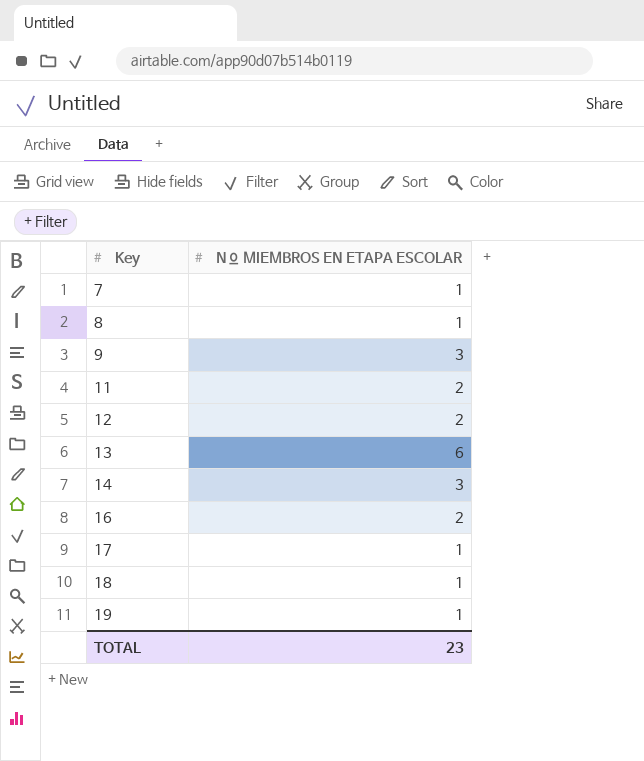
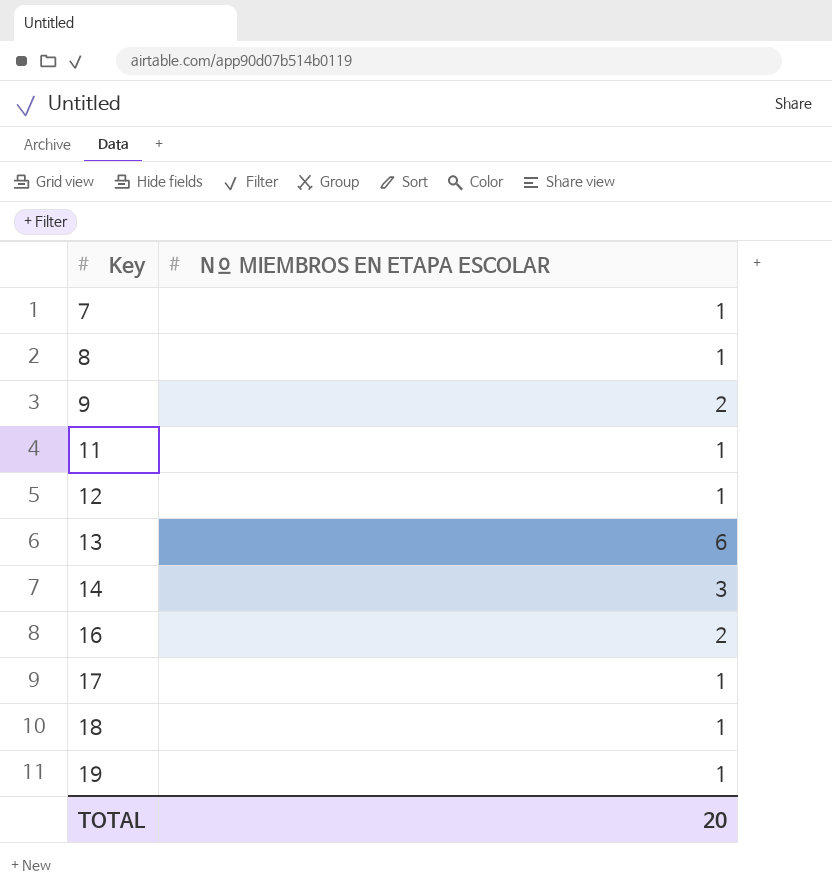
9 | Nº MIEMBROS EN ETAPA ESCOLAR: 3 -> 2
11 | Nº MIEMBROS EN ETAPA ESCOLAR: 2 -> 1
12 | Nº MIEMBROS EN ETAPA ESCOLAR: 2 -> 1
TOTAL | Nº MIEMBROS EN ETAPA ESCOLAR: 23 -> 20

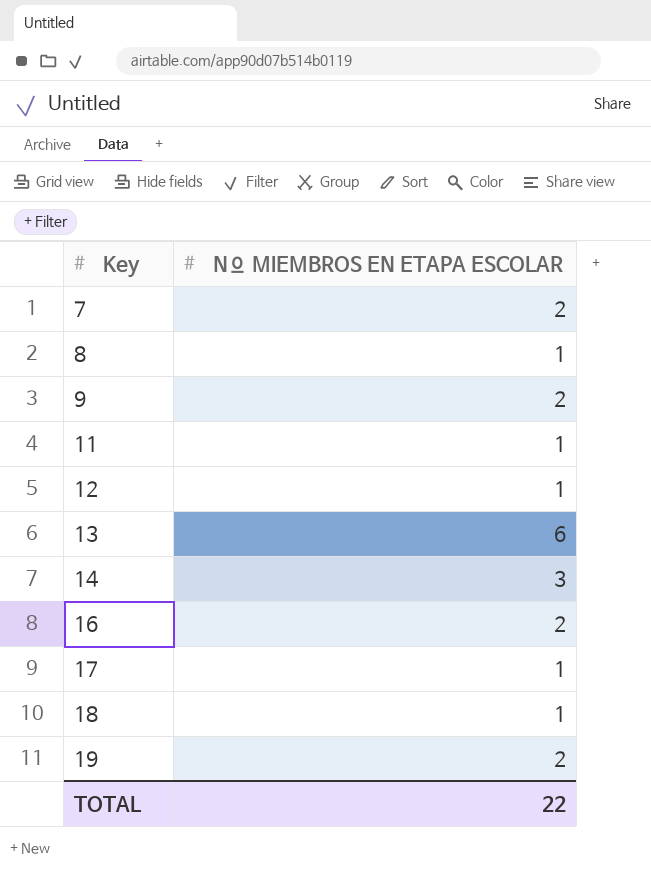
7 | Nº MIEMBROS EN ETAPA ESCOLAR: 1 -> 2
19 | Nº MIEMBROS EN ETAPA ESCOLAR: 1 -> 2
TOTAL | Nº MIEMBROS EN ETAPA ESCOLAR: 20 -> 22

